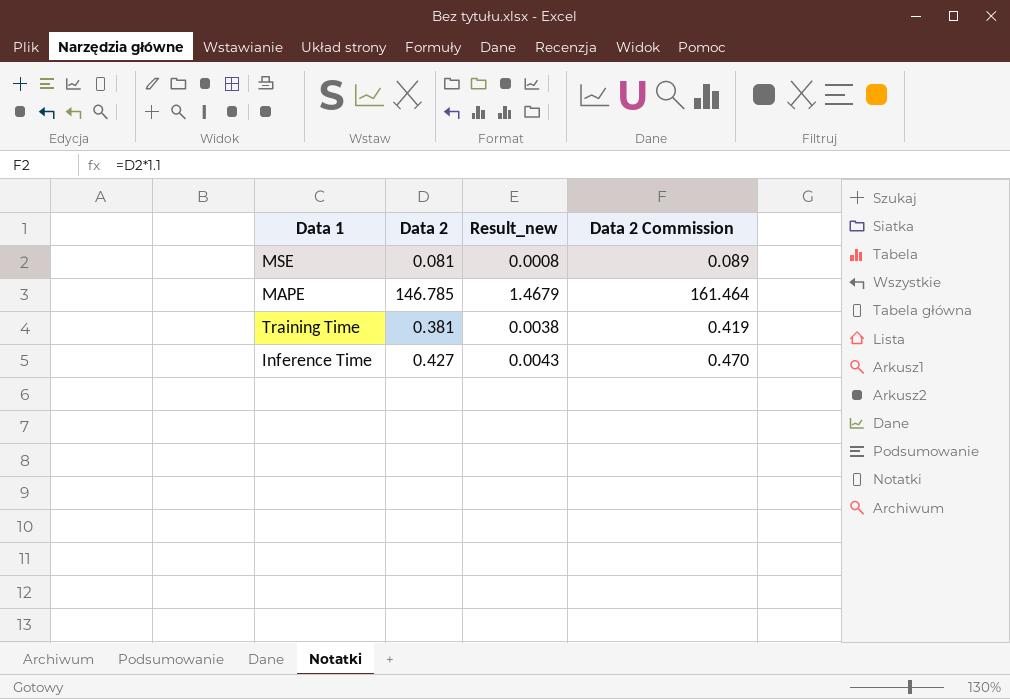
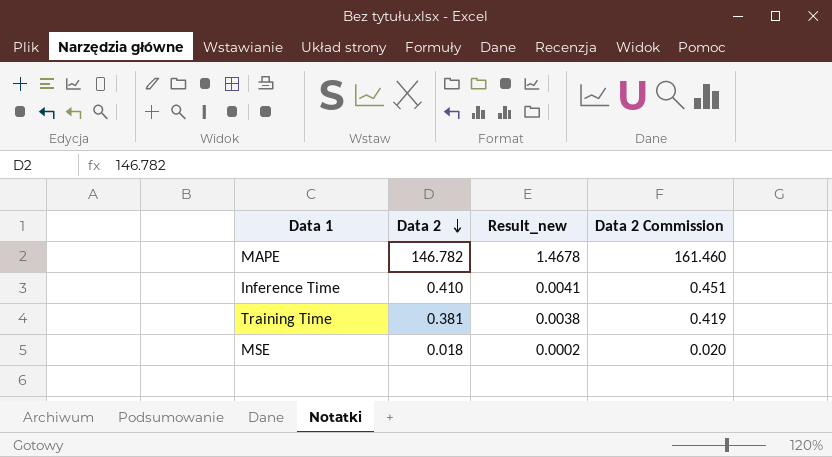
row order: none -> Data 2 descending
MAPE | Data 2: 146.785 -> 146.782
MAPE | Result_new: 1.4679 -> 1.4678
MAPE | Data 2 Commission: 161.464 -> 161.460
Inference Time | Data 2: 0.427 -> 0.410
Inference Time | Result_new: 0.0043 -> 0.0041
Inference Time | Data 2 Commission: 0.470 -> 0.451
MSE | Data 2: 0.081 -> 0.018
MSE | Result_new: 0.0008 -> 0.0002
MSE | Data 2 Commission: 0.089 -> 0.020

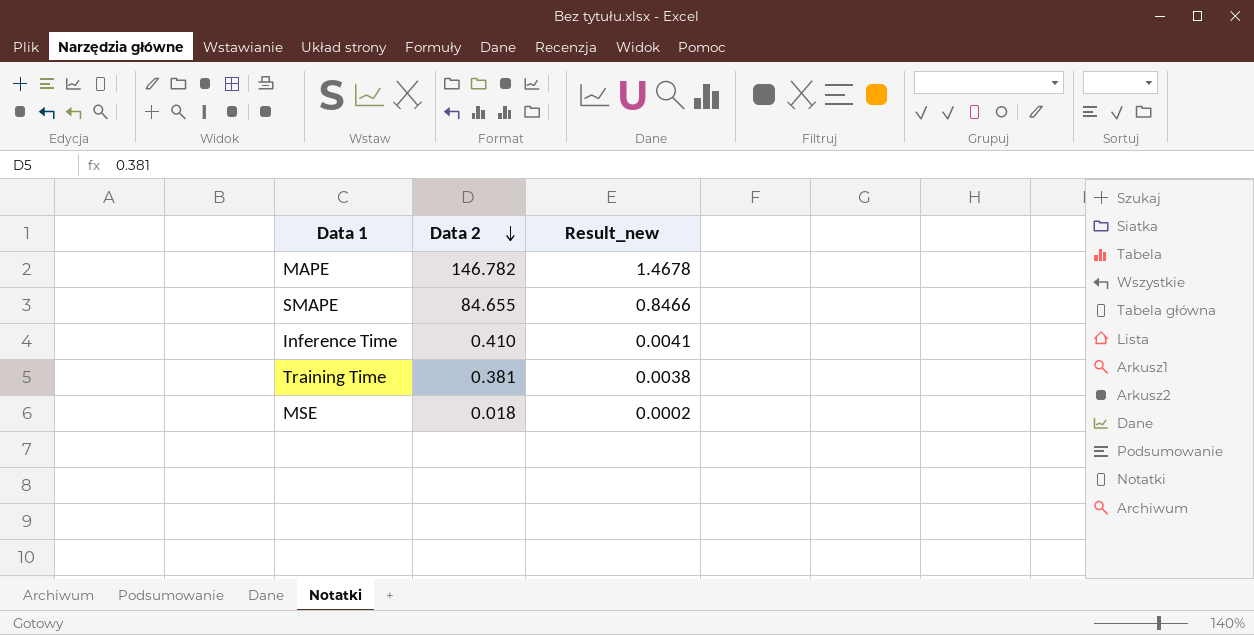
column Data 2 Commission | formula: [Data 2] * 1.1 -> none
row SMAPE: none -> 84.655 | 0.8466

